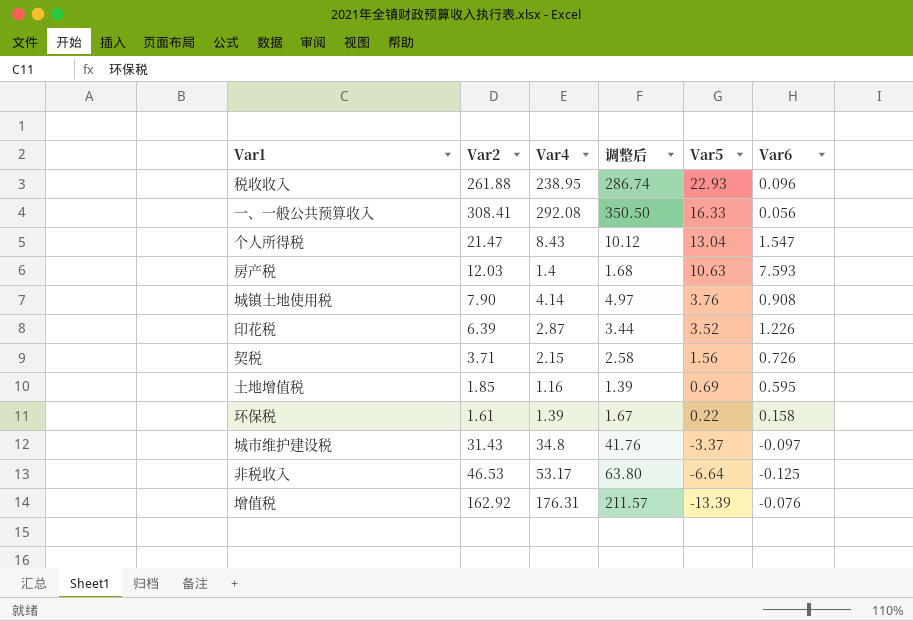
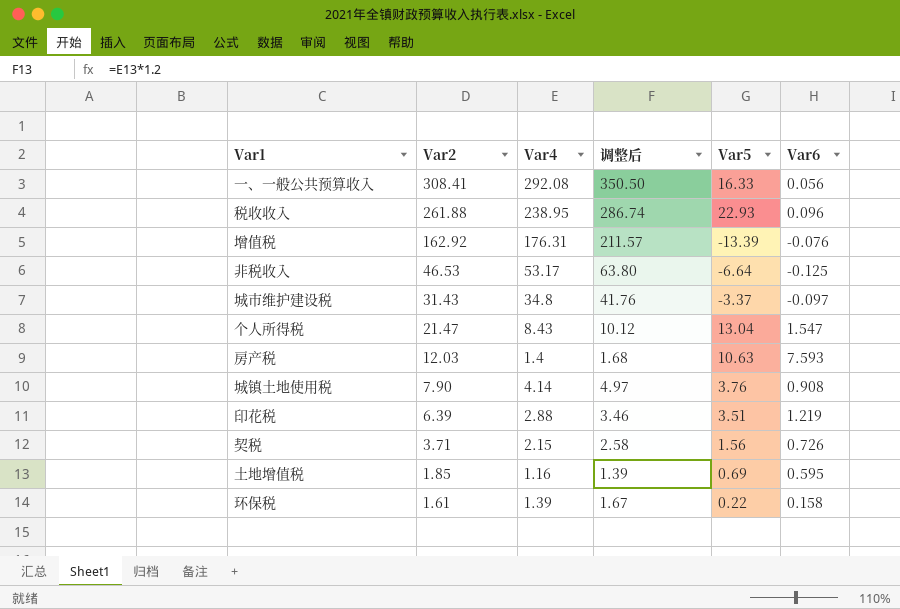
row order: Var5 descending -> Var2 descending
印花税 | Var4: 2.87 -> 2.88
印花税 | 调整后: 3.44 -> 3.46
印花税 | Var5: 3.52 -> 3.51
印花税 | Var6: 1.226 -> 1.219

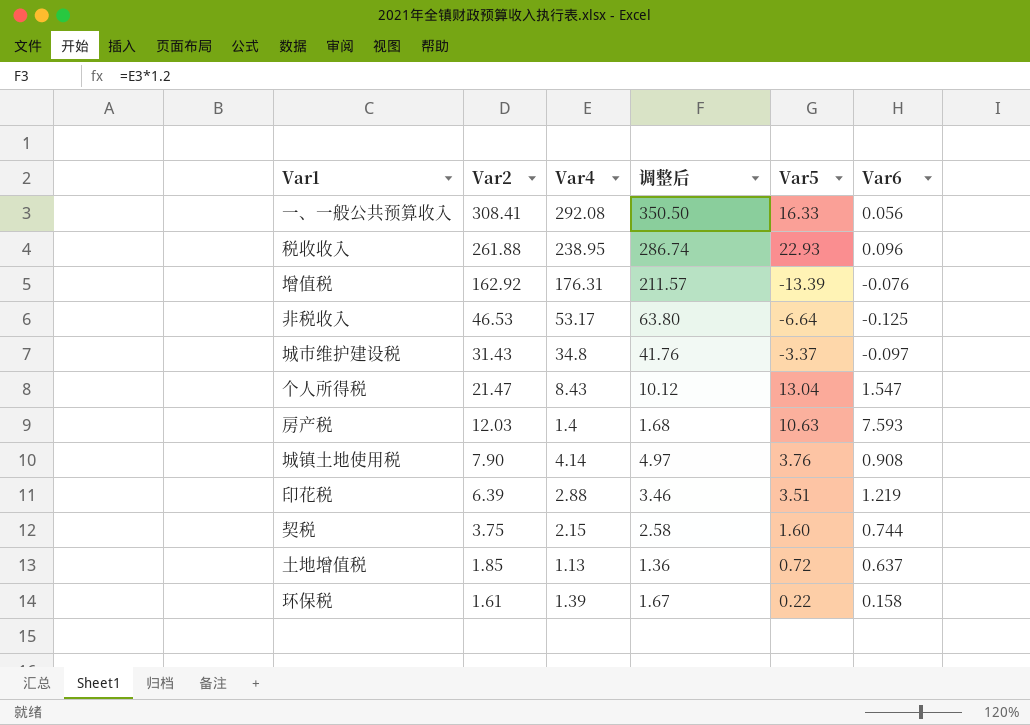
契税 | Var2: 3.71 -> 3.75
契税 | Var5: 1.56 -> 1.60
契税 | Var6: 0.726 -> 0.744
土地增值税 | Var4: 1.16 -> 1.13
土地增值税 | 调整后: 1.39 -> 1.36
土地增值税 | Var5: 0.69 -> 0.72
土地增值税 | Var6: 0.595 -> 0.637

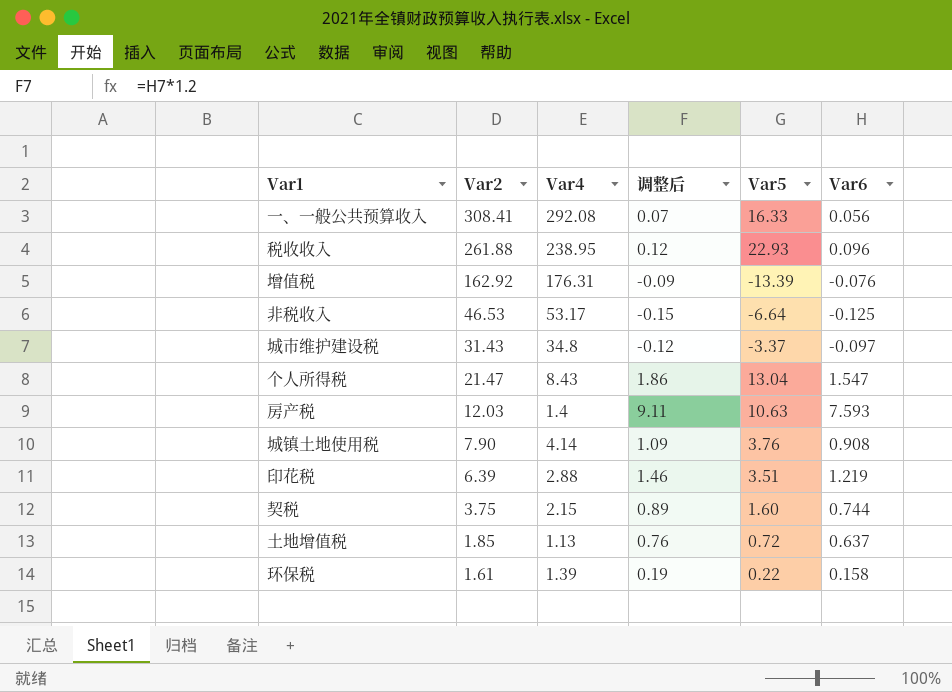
column 调整后 | formula: [Var4] * 1.2 -> [Var6] * 1.2

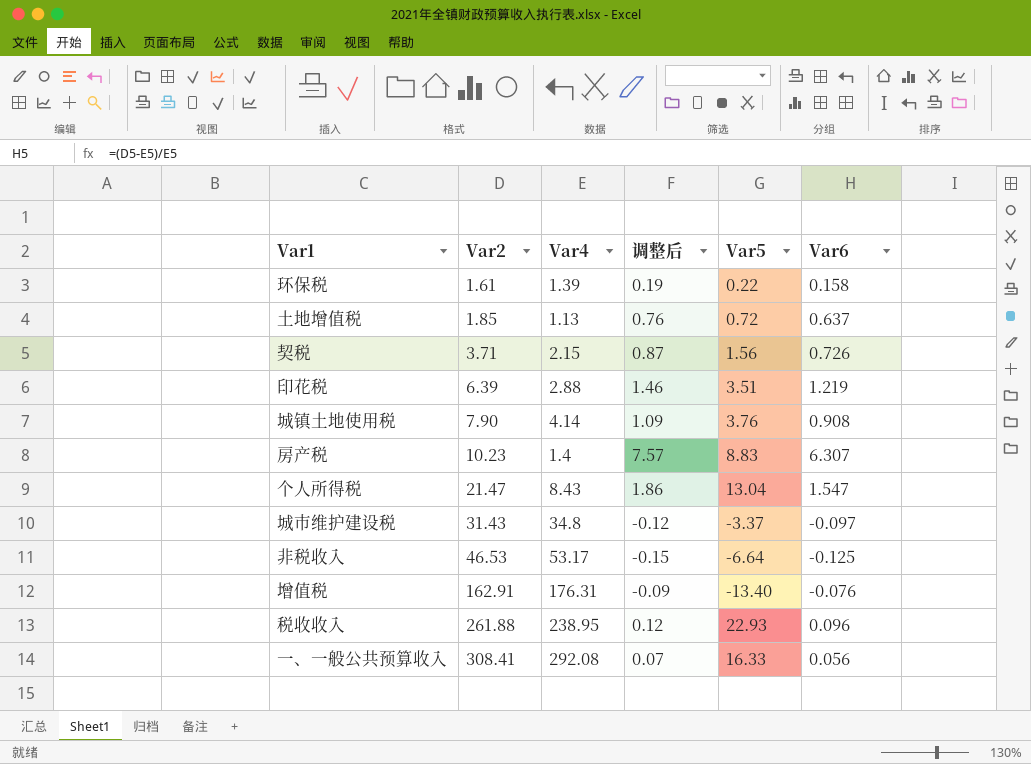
row order: Var2 descending -> Var2 ascending
契税 | Var2: 3.75 -> 3.71
契税 | 调整后: 0.89 -> 0.87
契税 | Var5: 1.60 -> 1.56
契税 | Var6: 0.744 -> 0.726
房产税 | Var2: 12.03 -> 10.23
房产税 | 调整后: 9.11 -> 7.57
房产税 | Var5: 10.63 -> 8.83
房产税 | Var6: 7.593 -> 6.307
增值税 | Var2: 162.92 -> 162.91
增值税 | Var5: -13.39 -> -13.40

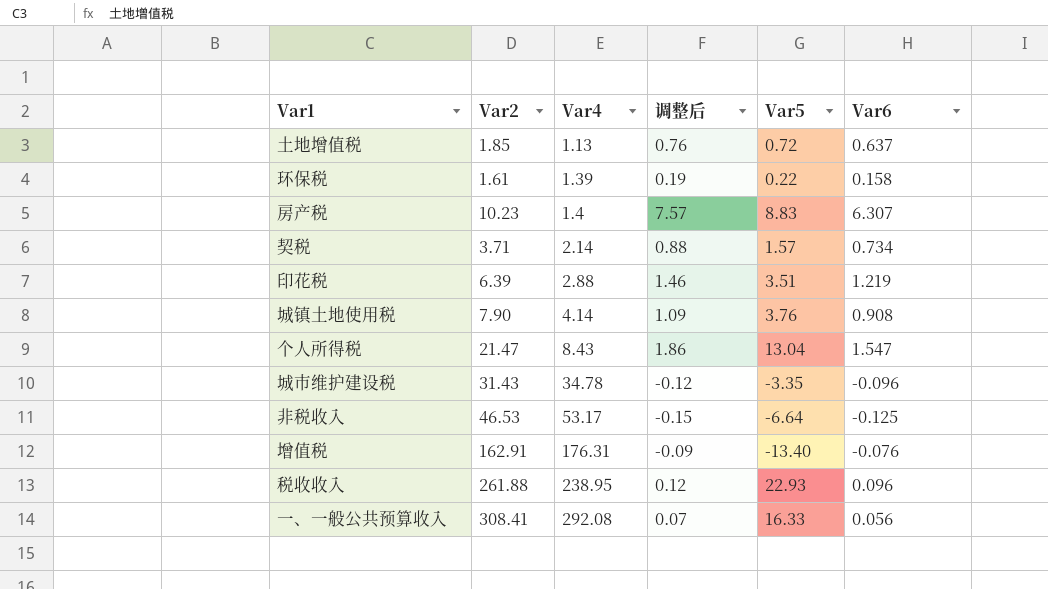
row order: Var2 ascending -> Var4 ascending
契税 | Var4: 2.15 -> 2.14
契税 | 调整后: 0.87 -> 0.88
契税 | Var5: 1.56 -> 1.57
契税 | Var6: 0.726 -> 0.734
城市维护建设税 | Var4: 34.8 -> 34.78
城市维护建设税 | Var5: -3.37 -> -3.35
城市维护建设税 | Var6: -0.097 -> -0.096

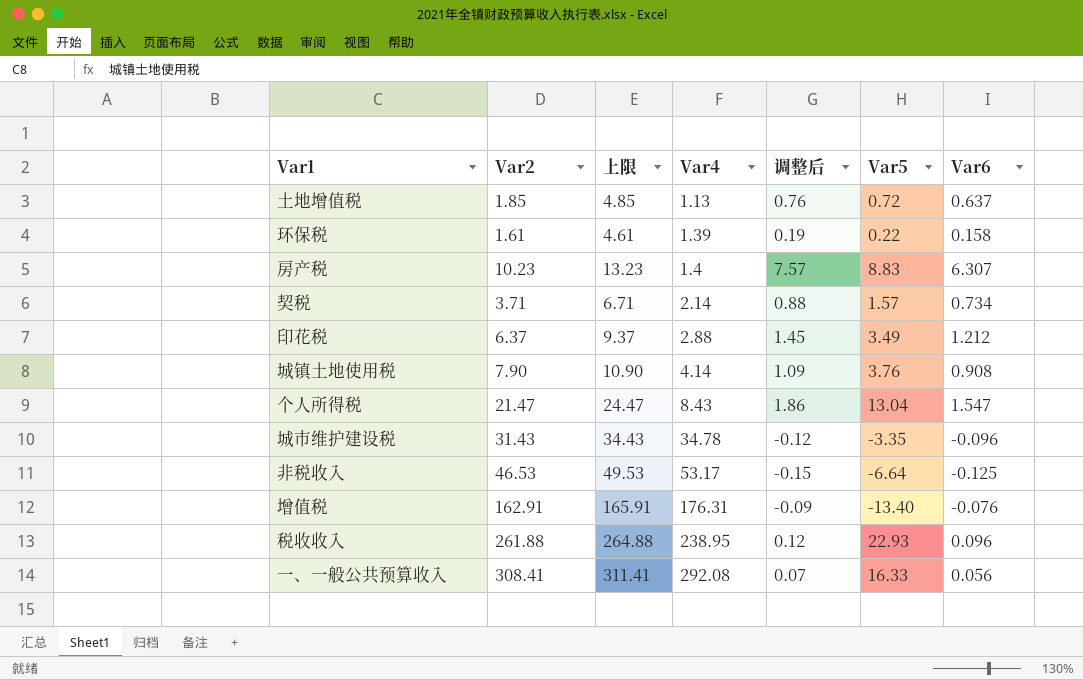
column 上限 | formula: none -> [Var2] + 3
印花税 | Var2: 6.39 -> 6.37
印花税 | 调整后: 1.46 -> 1.45
印花税 | Var5: 3.51 -> 3.49
印花税 | Var6: 1.219 -> 1.212

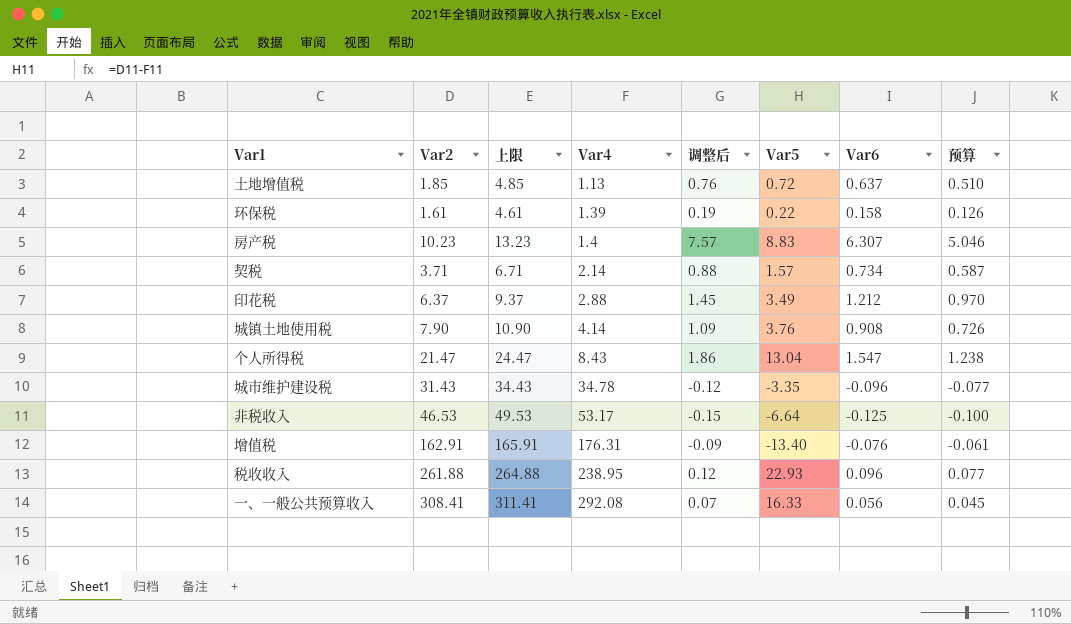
column 预算 | formula: none -> [Var6] * 0.8

